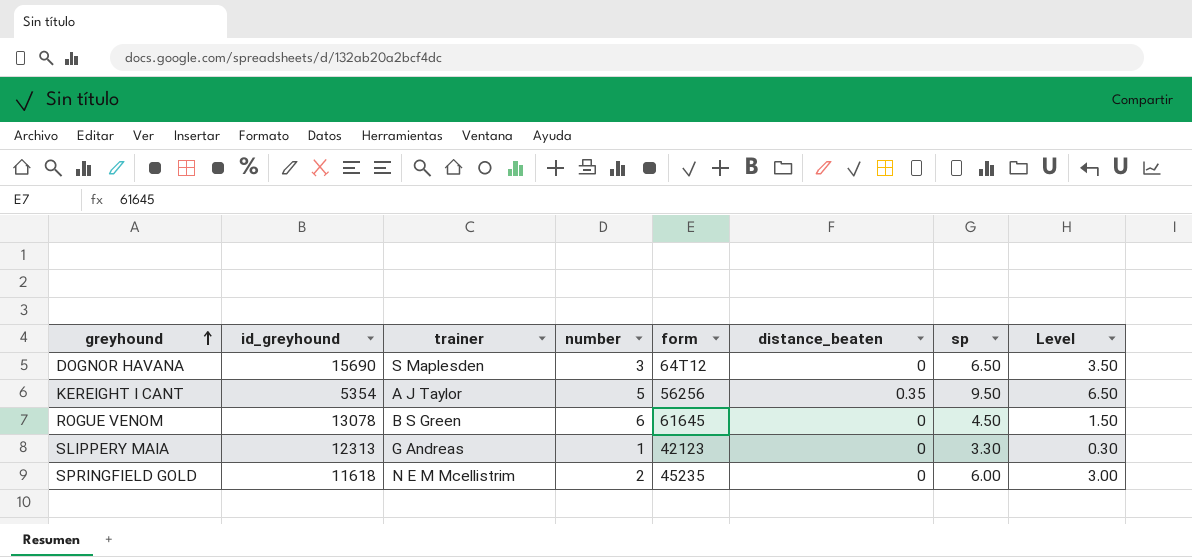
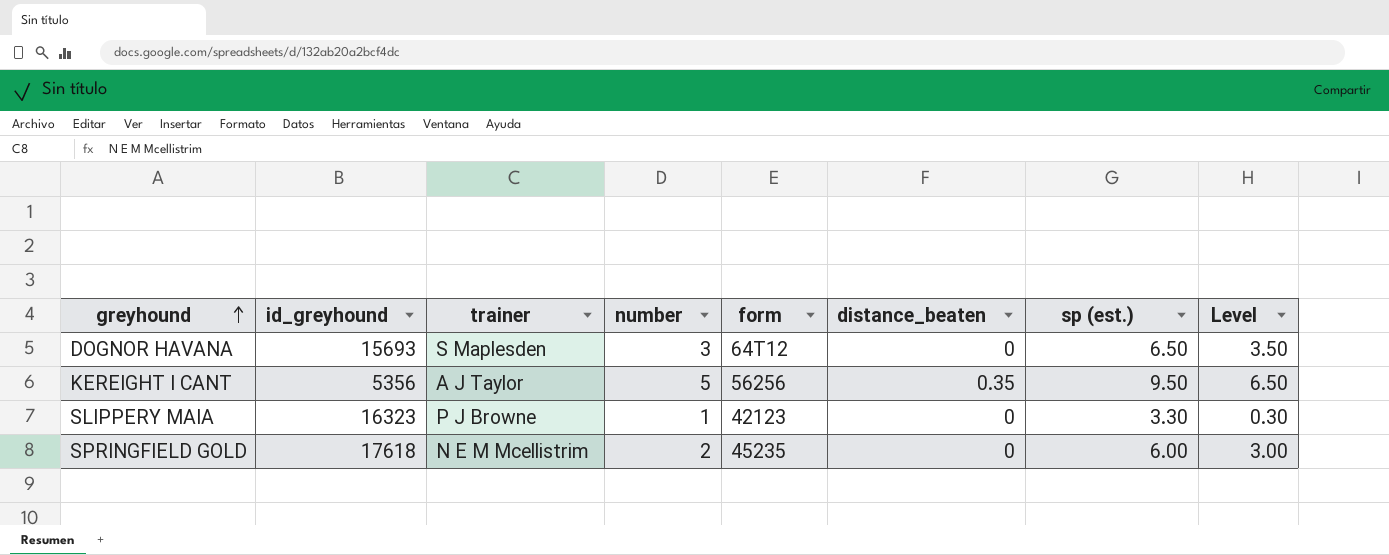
column name: sp -> sp (est.)
row ROGUE VENOM: 13078 | B S Green | 6 | 61645 | 0 | 4.50 | 1.50 -> none
DOGNOR HAVANA | id_greyhound: 15690 -> 15693
KEREIGHT I CANT | id_greyhound: 5354 -> 5356
SLIPPERY MAIA | id_greyhound: 12313 -> 16323
SLIPPERY MAIA | trainer: G Andreas -> P J Browne
SPRINGFIELD GOLD | id_greyhound: 11618 -> 17618

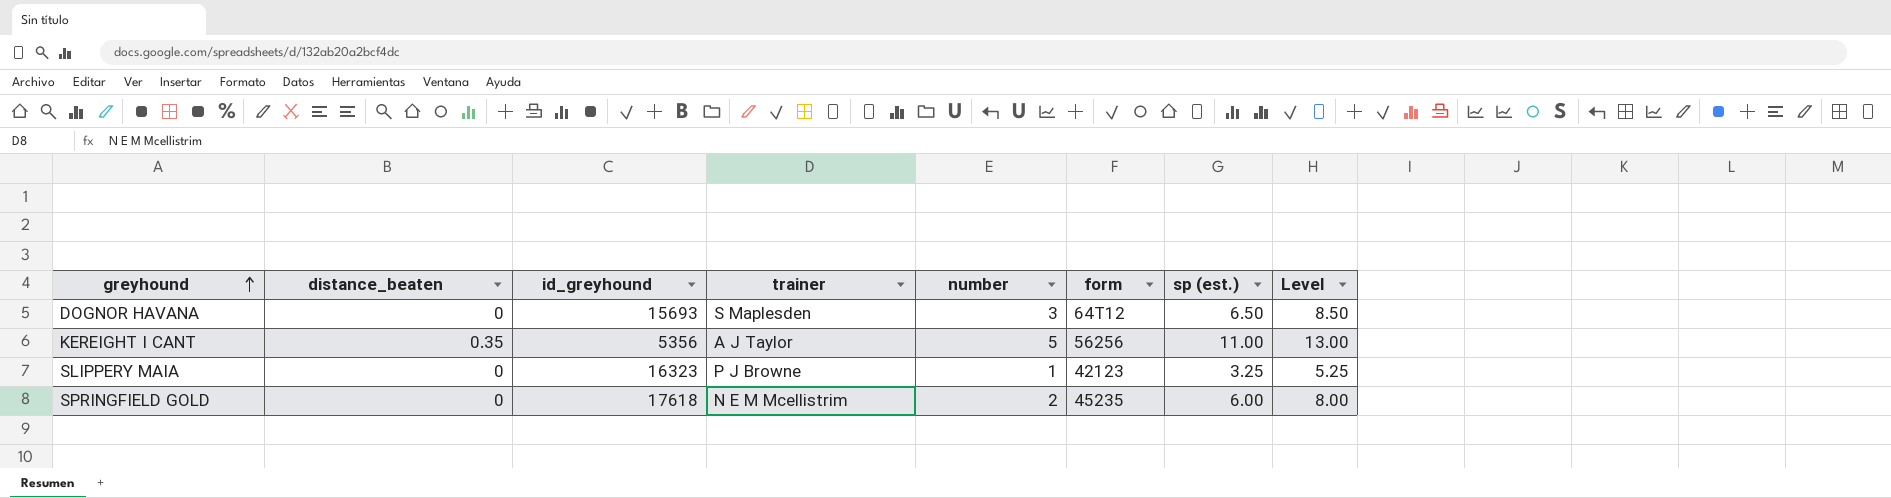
column distance_beaten | position: 6 -> 2
column Level | formula: [sp (est.)] - 3 -> [sp (est.)] + 2
KEREIGHT I CANT | sp (est.): 9.50 -> 11.00
SLIPPERY MAIA | sp (est.): 3.30 -> 3.25

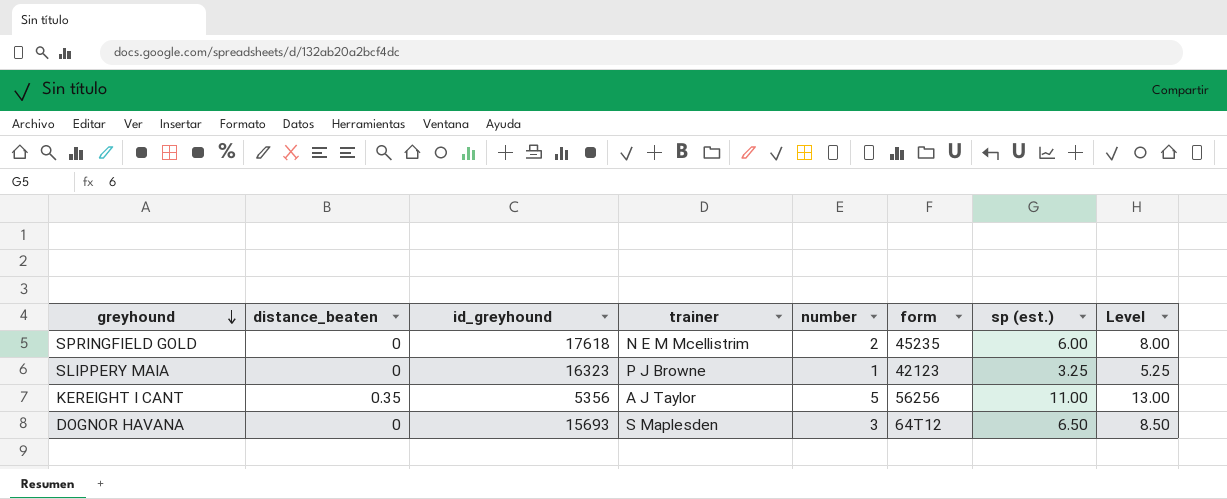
row order: greyhound ascending -> greyhound descending

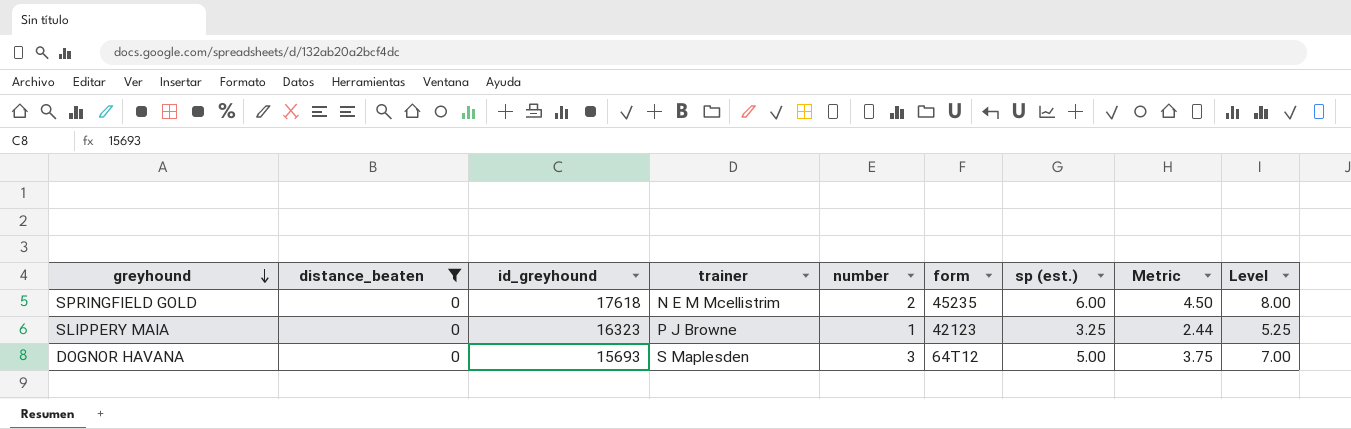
filter: none -> distance_beaten = 0
column Metric | formula: none -> [sp (est.)] * 0.75
DOGNOR HAVANA | sp (est.): 6.50 -> 5.00
DOGNOR HAVANA | Level: 8.50 -> 7.00

